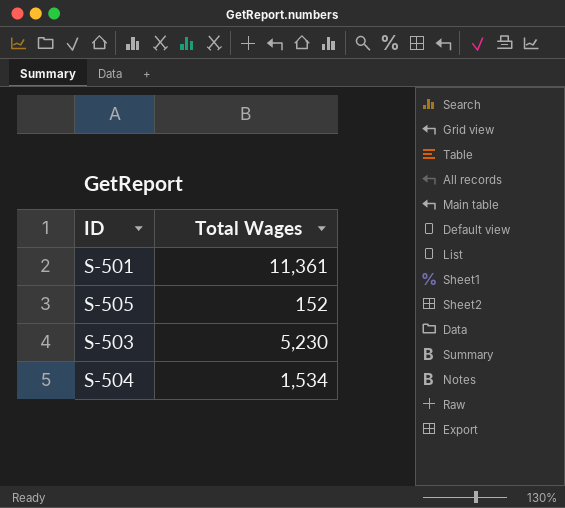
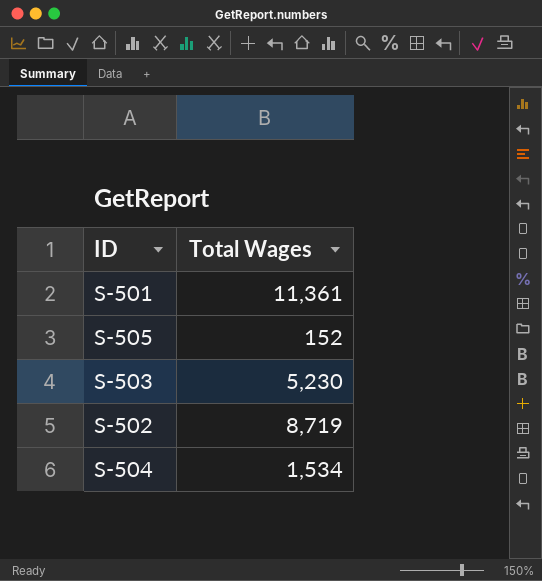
row S-502: none -> 8,719

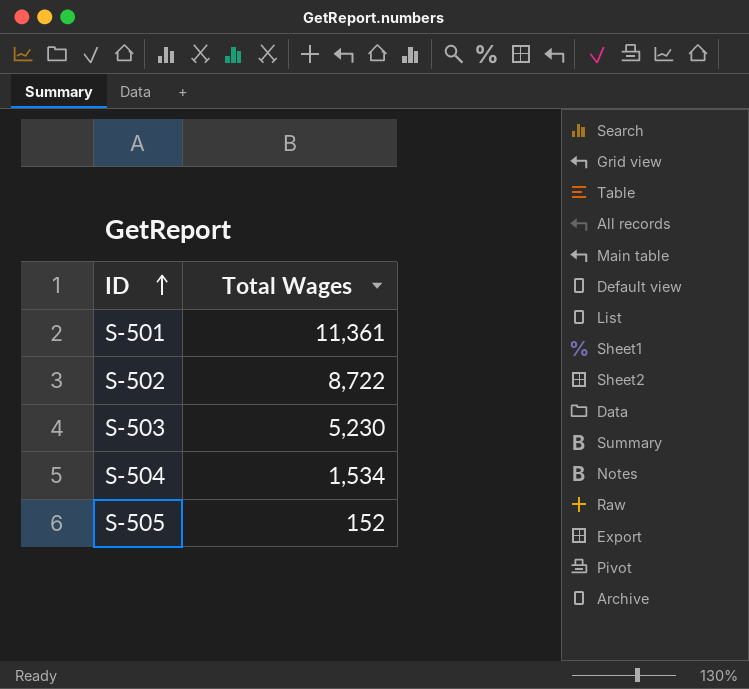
row order: none -> ID ascending
S-502 | Total Wages: 8,719 -> 8,722

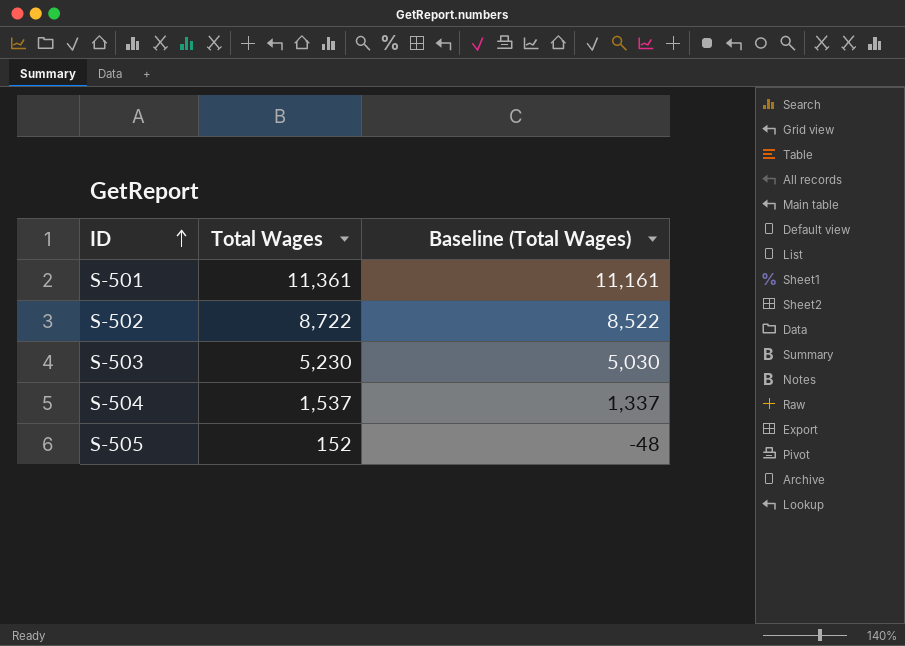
column Baseline (Total Wages) | formula: none -> [Total Wages] - 200
S-504 | Total Wages: 1,534 -> 1,537

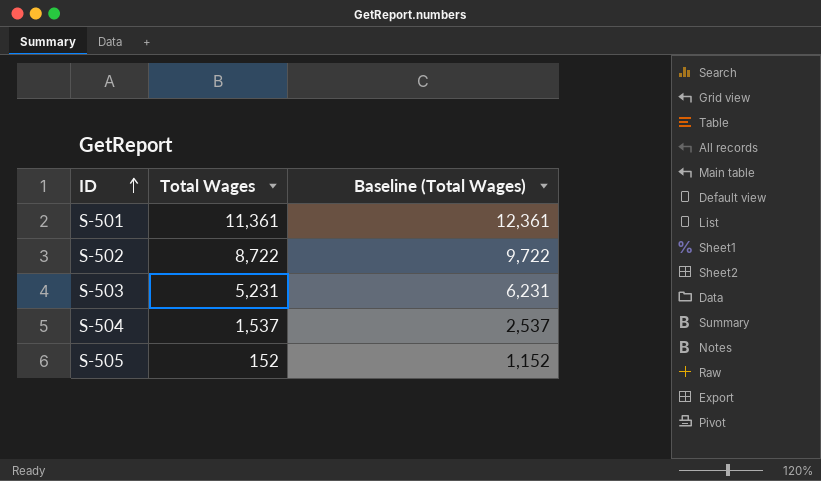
column Baseline (Total Wages) | formula: [Total Wages] - 200 -> [Total Wages] + 1000
S-503 | Total Wages: 5,230 -> 5,231

